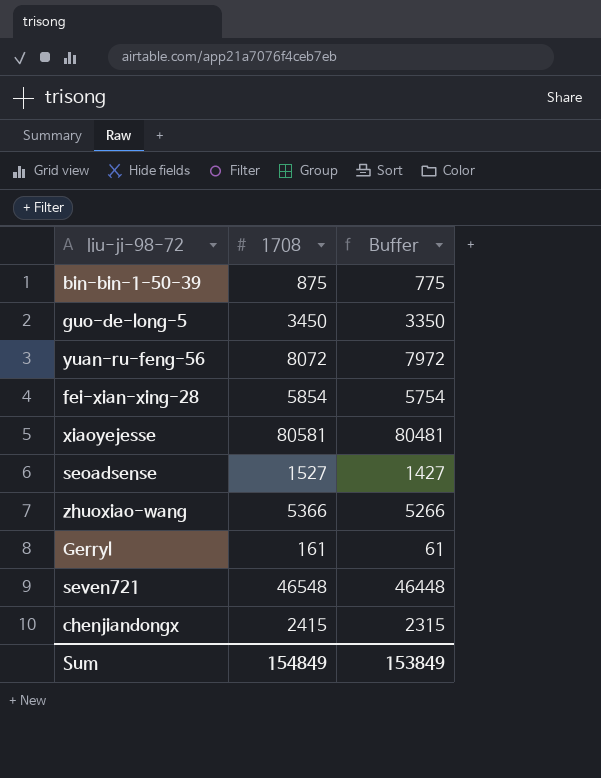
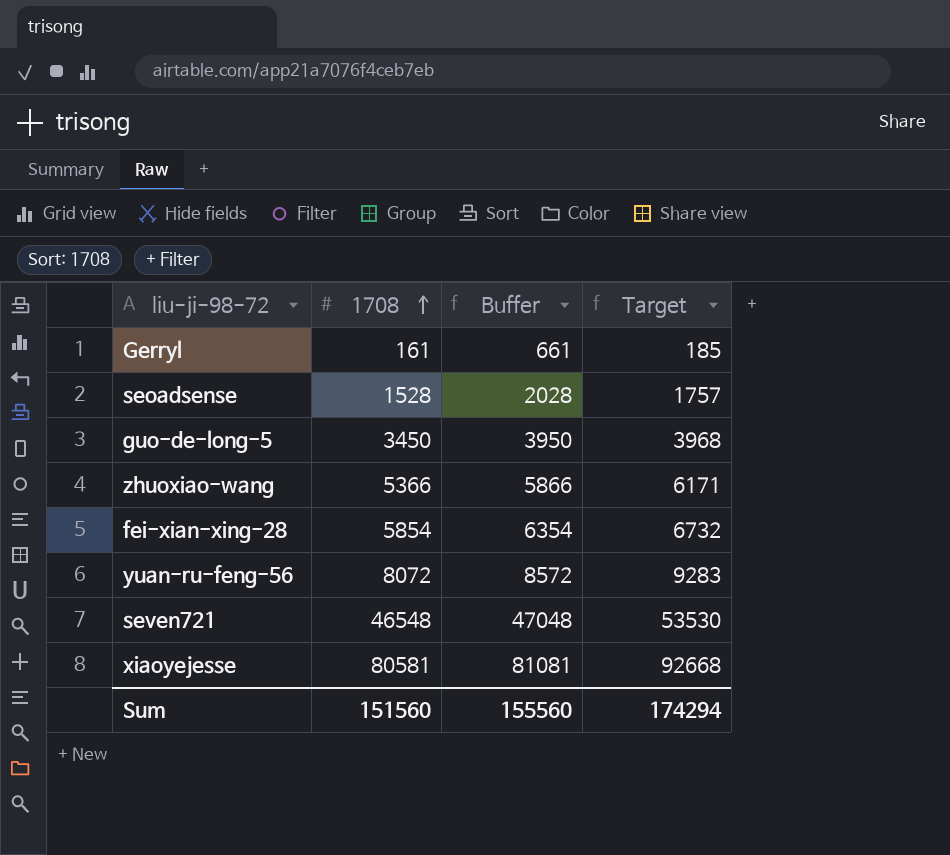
row order: none -> 1708 ascending
column Buffer | formula: [1708] - 100 -> [1708] + 500
column Target | formula: none -> [1708] * 1.15
row bin-bin-1-50-39: 875 | 775 -> none
row chenjiandongx: 2415 | 2315 -> none
seoadsense | 1708: 1527 -> 1528
Sum | 1708: 154849 -> 151560
Sum | Buffer: 153849 -> 155560

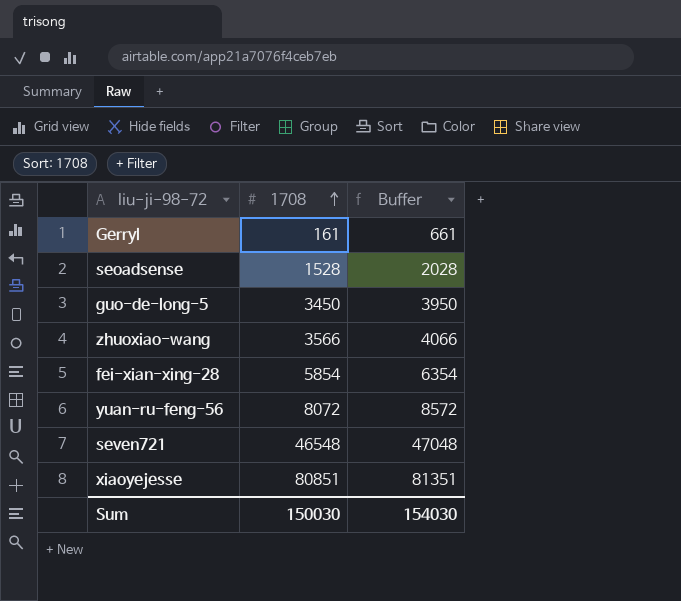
column Target | formula: [1708] * 1.15 -> none
zhuoxiao-wang | 1708: 5366 -> 3566
zhuoxiao-wang | Buffer: 5866 -> 4066
xiaoyejesse | 1708: 80581 -> 80851
xiaoyejesse | Buffer: 81081 -> 81351
Sum | 1708: 151560 -> 150030
Sum | Buffer: 155560 -> 154030

